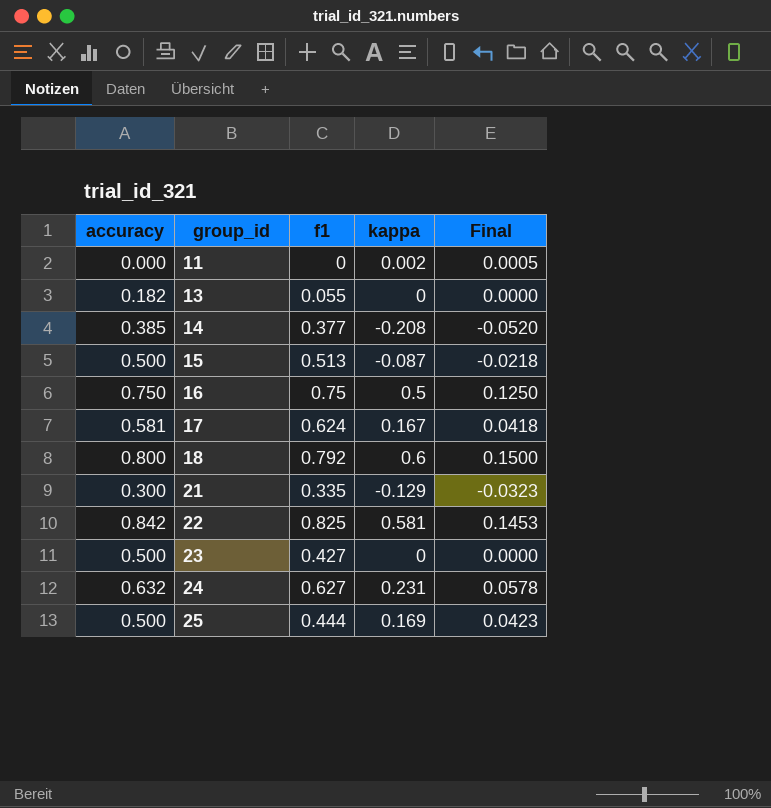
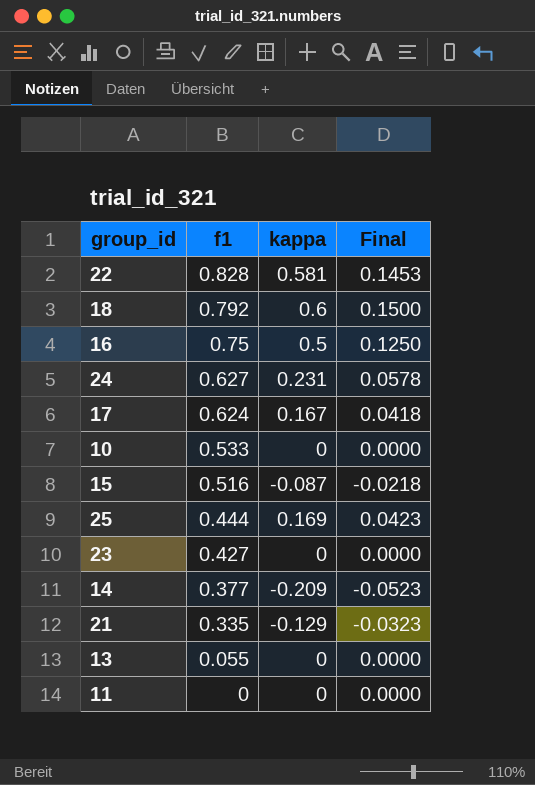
row order: group_id ascending -> f1 descending
column accuracy | position: 1 -> none
22 | f1: 0.825 -> 0.828
row 10: none -> 0.533 | 0 | 0.0000
15 | f1: 0.513 -> 0.516
14 | kappa: -0.208 -> -0.209
14 | Final: -0.0520 -> -0.0523
11 | kappa: 0.002 -> 0
11 | Final: 0.0005 -> 0.0000

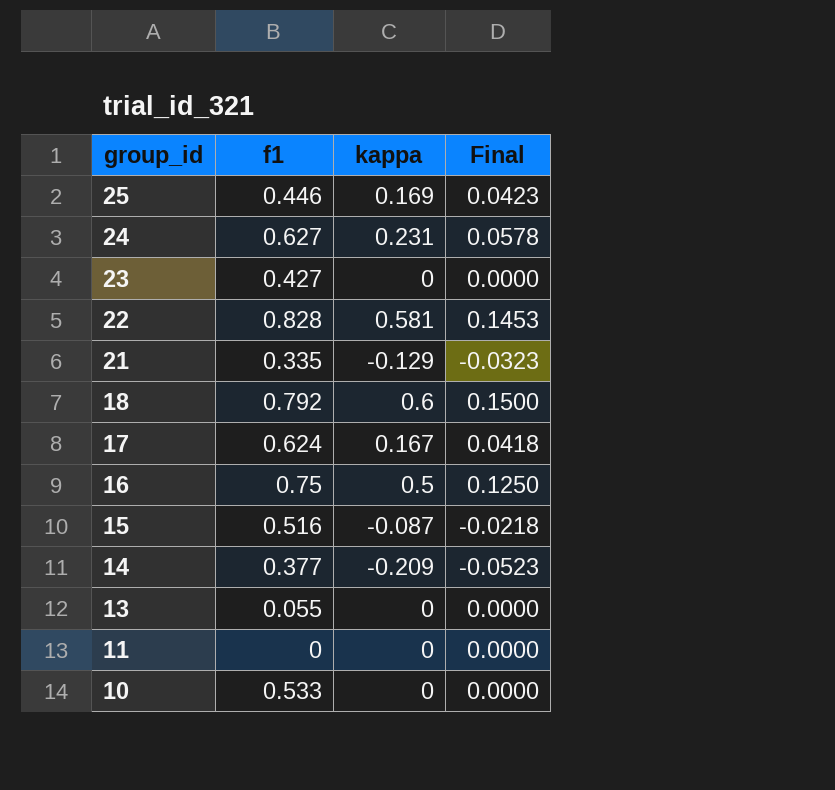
row order: f1 descending -> group_id descending
25 | f1: 0.444 -> 0.446

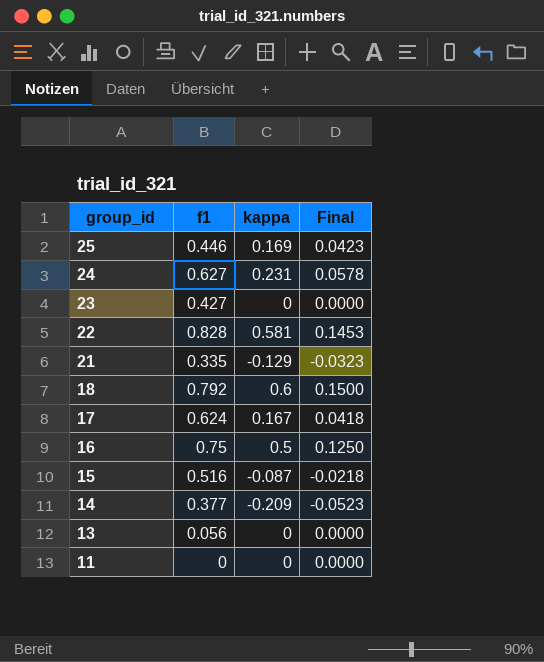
row 10: 0.533 | 0 | 0.0000 -> none
13 | f1: 0.055 -> 0.056

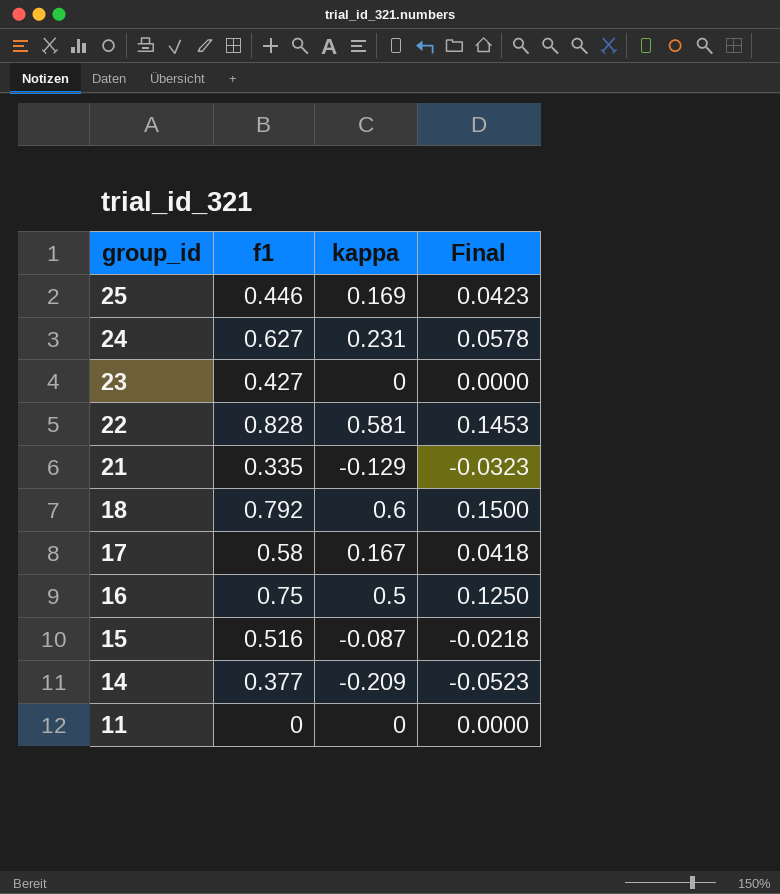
row 13: 0.056 | 0 | 0.0000 -> none
17 | f1: 0.624 -> 0.58

